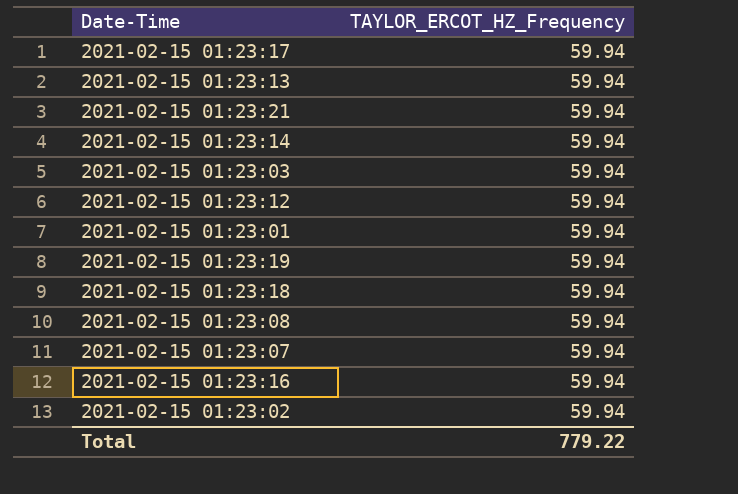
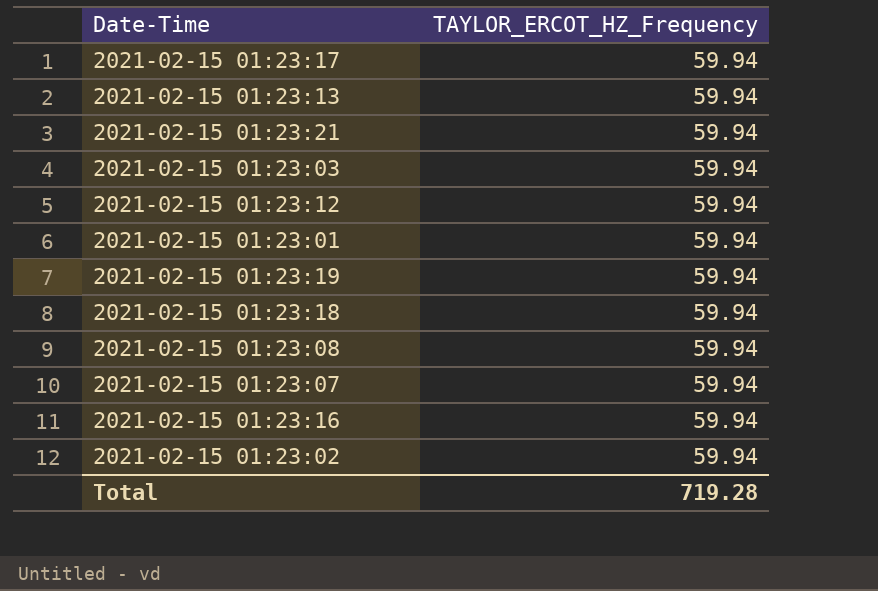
row 2021-02-15 01:23:14: 59.94 -> none
Total | TAYLOR_ERCOT_HZ_Frequency: 779.22 -> 719.28

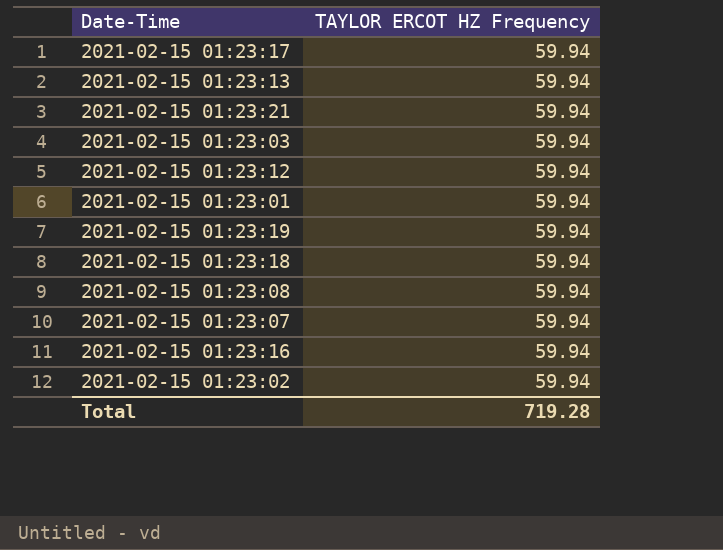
column name: TAYLOR_ERCOT_HZ_Frequency -> TAYLOR ERCOT HZ Frequency

